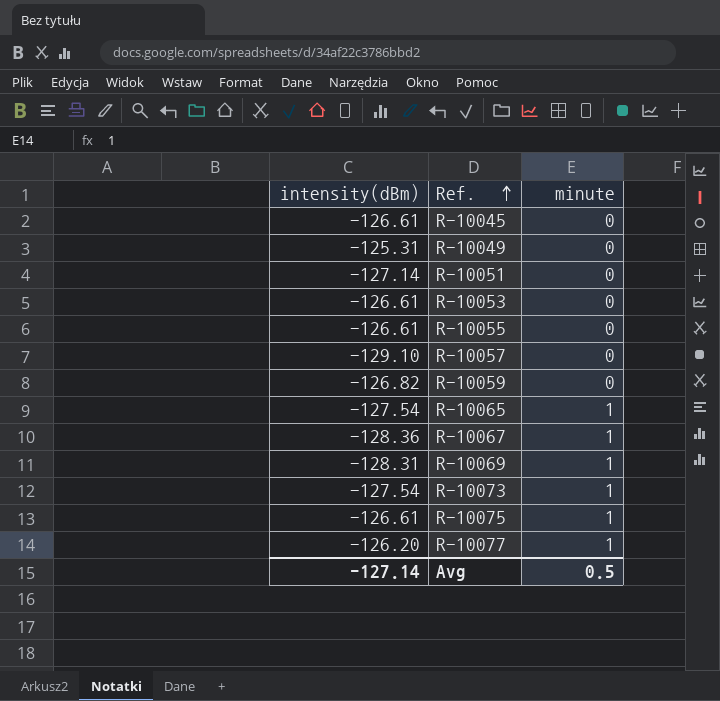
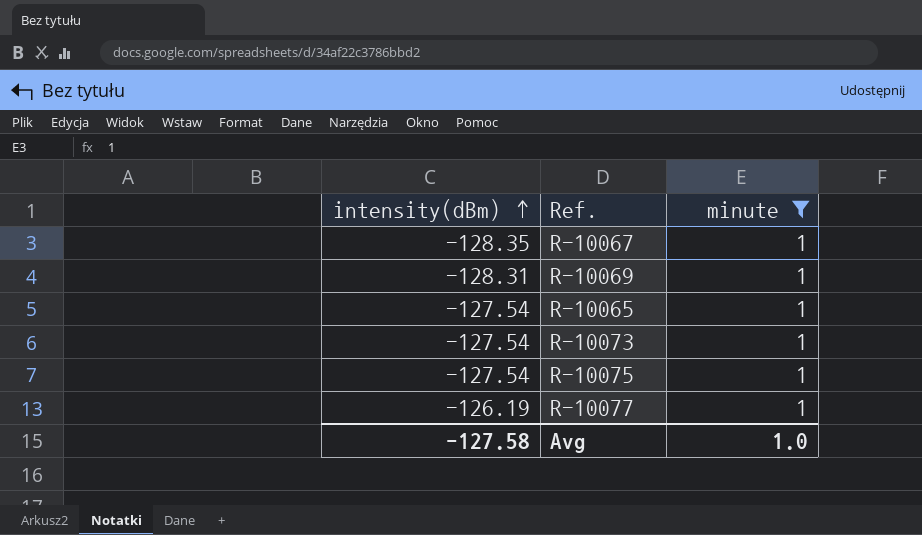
filter: none -> minute = 1
row order: Ref. ascending -> intensity(dBm) ascending
R-10067 | intensity(dBm): -128.36 -> -128.35
R-10075 | intensity(dBm): -126.61 -> -127.54
R-10077 | intensity(dBm): -126.20 -> -126.19
Avg | intensity(dBm): -127.14 -> -127.58
Avg | minute: 0.5 -> 1.0

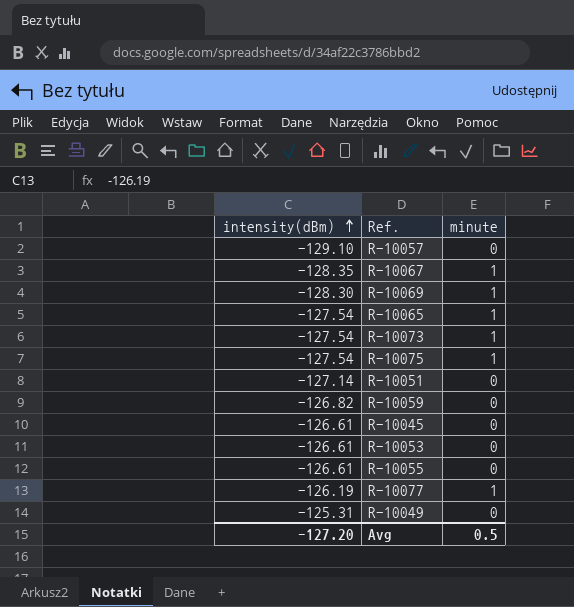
filter: minute = 1 -> none
R-10069 | intensity(dBm): -128.31 -> -128.30
Avg | intensity(dBm): -127.58 -> -127.20
Avg | minute: 1.0 -> 0.5

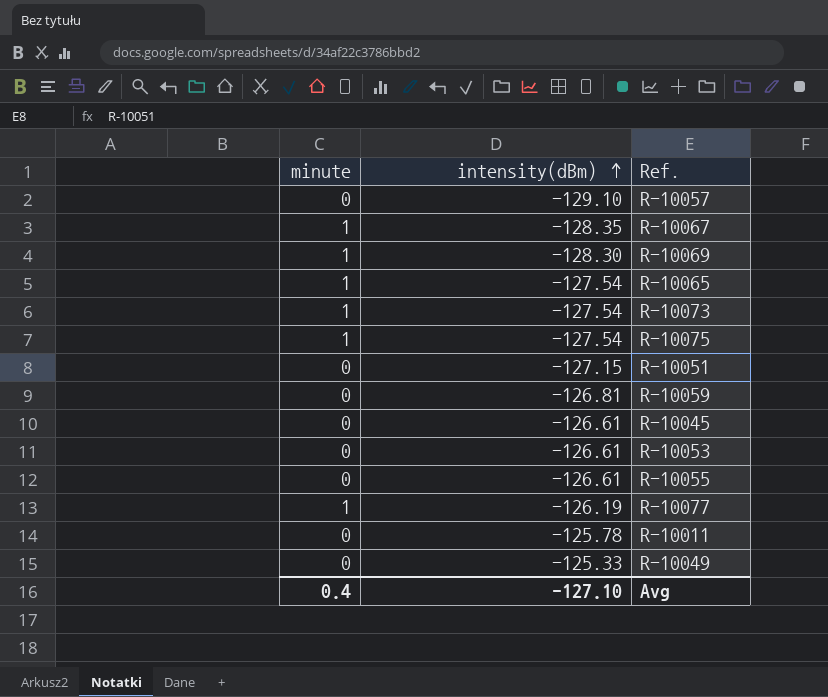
column minute | position: 3 -> 1
R-10051 | intensity(dBm): -127.14 -> -127.15
R-10059 | intensity(dBm): -126.82 -> -126.81
row R-10011: none -> 0 | -125.78
R-10049 | intensity(dBm): -125.31 -> -125.33
Avg | minute: 0.5 -> 0.4
Avg | intensity(dBm): -127.20 -> -127.10

